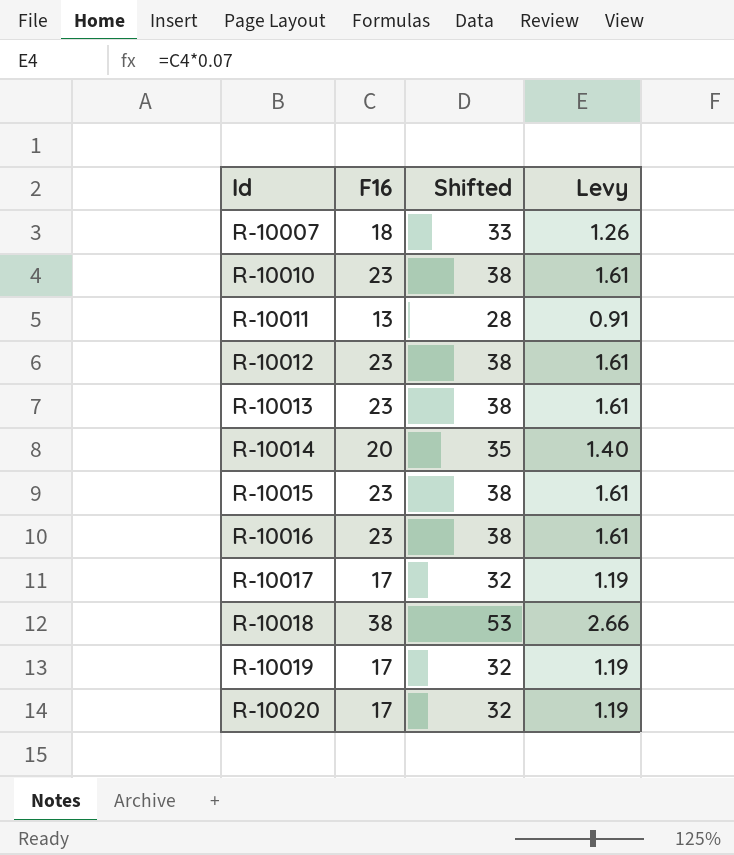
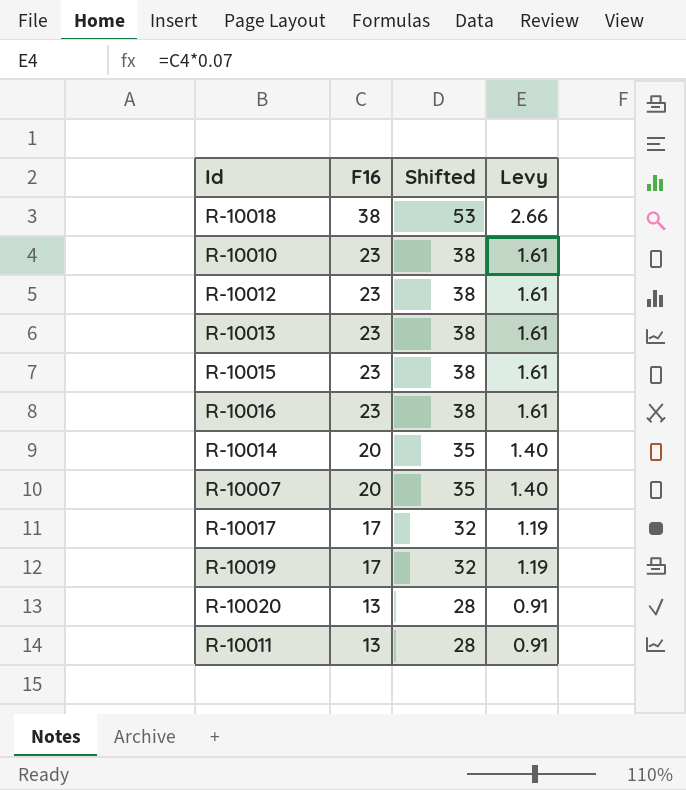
row order: Id ascending -> F16 descending
R-10007 | F16: 18 -> 20
R-10007 | Shifted: 33 -> 35
R-10007 | Levy: 1.26 -> 1.40
R-10020 | F16: 17 -> 13
R-10020 | Shifted: 32 -> 28
R-10020 | Levy: 1.19 -> 0.91

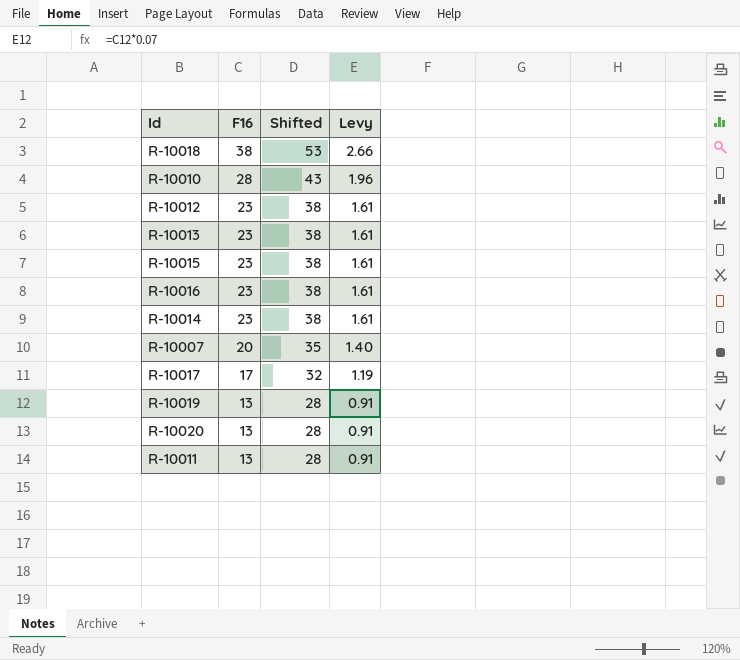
R-10010 | F16: 23 -> 28
R-10010 | Shifted: 38 -> 43
R-10010 | Levy: 1.61 -> 1.96
R-10014 | F16: 20 -> 23
R-10014 | Shifted: 35 -> 38
R-10014 | Levy: 1.40 -> 1.61
R-10019 | F16: 17 -> 13
R-10019 | Shifted: 32 -> 28
R-10019 | Levy: 1.19 -> 0.91

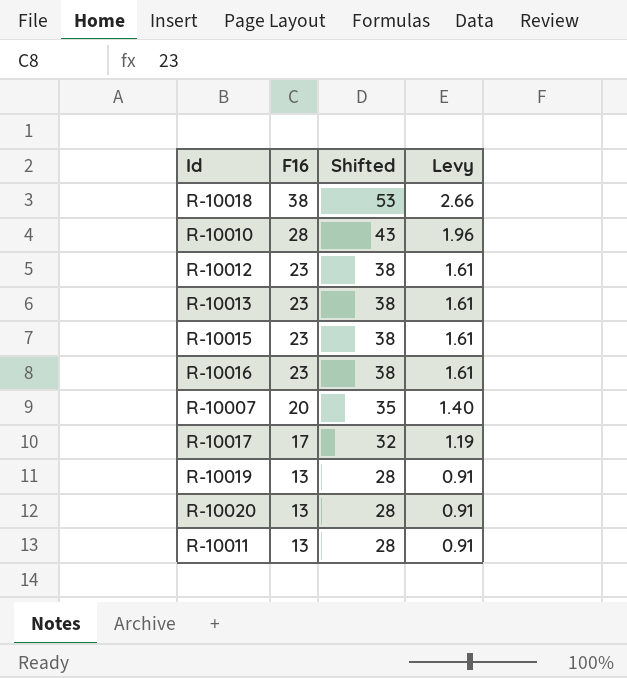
row R-10014: 23 | 38 | 1.61 -> none

